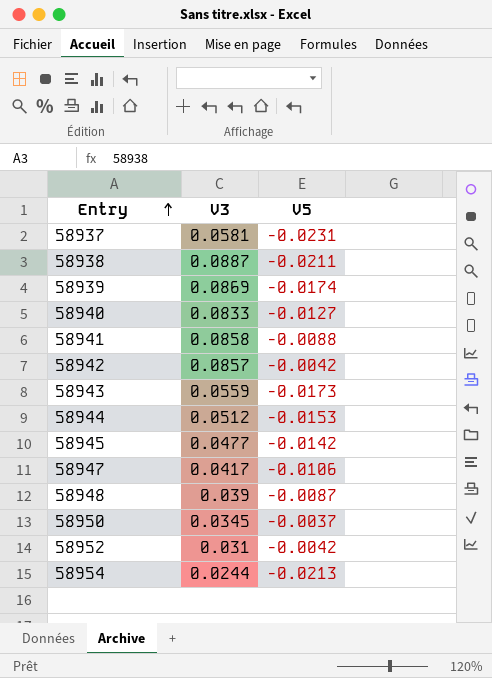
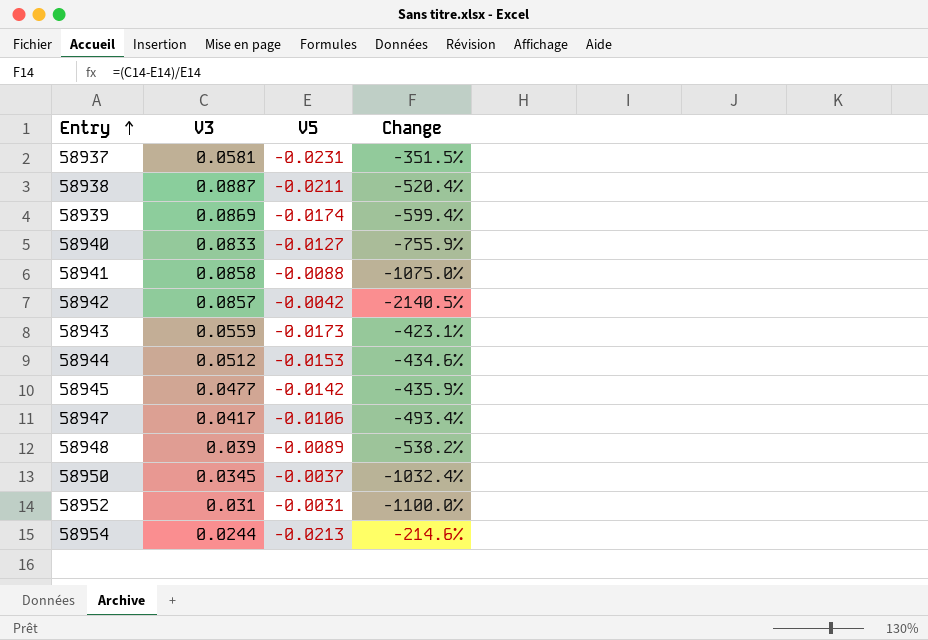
column Change | formula: none -> ([V3] - [V5]) / [V5]
58948 | V5: -0.0087 -> -0.0089
58952 | V5: -0.0042 -> -0.0031

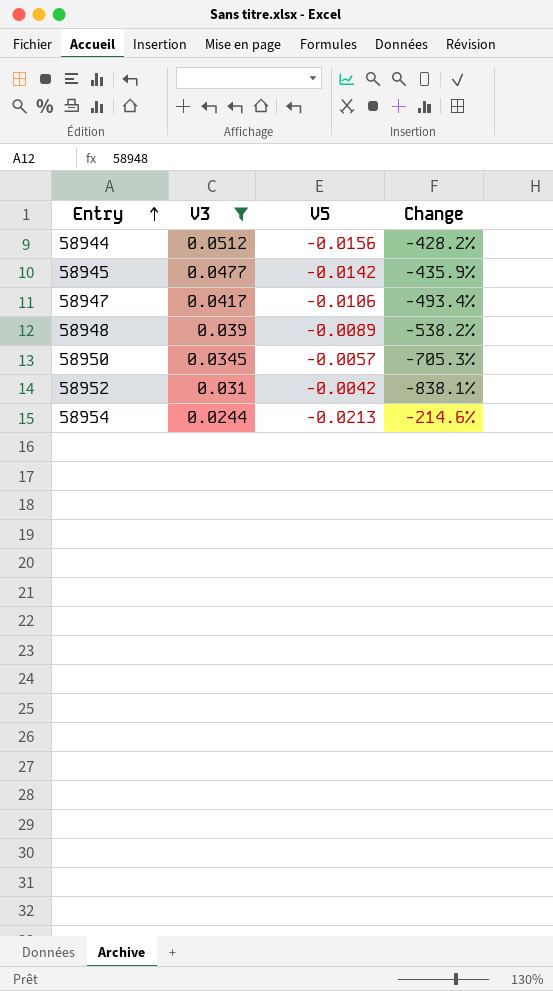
filter: none -> V3 <= 0.0512
58944 | V5: -0.0153 -> -0.0156
58944 | Change: -434.6% -> -428.2%
58950 | V5: -0.0037 -> -0.0057
58950 | Change: -1032.4% -> -705.3%
58952 | V5: -0.0031 -> -0.0042
58952 | Change: -1100.0% -> -838.1%

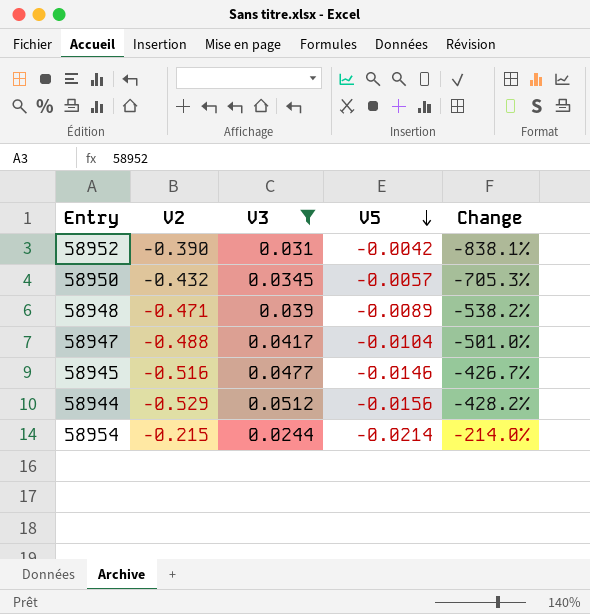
row order: Entry ascending -> V5 descending
column V2 | position: none -> 2
58947 | V5: -0.0106 -> -0.0104
58947 | Change: -493.4% -> -501.0%
58945 | V5: -0.0142 -> -0.0146
58945 | Change: -435.9% -> -426.7%
58954 | V5: -0.0213 -> -0.0214
58954 | Change: -214.6% -> -214.0%

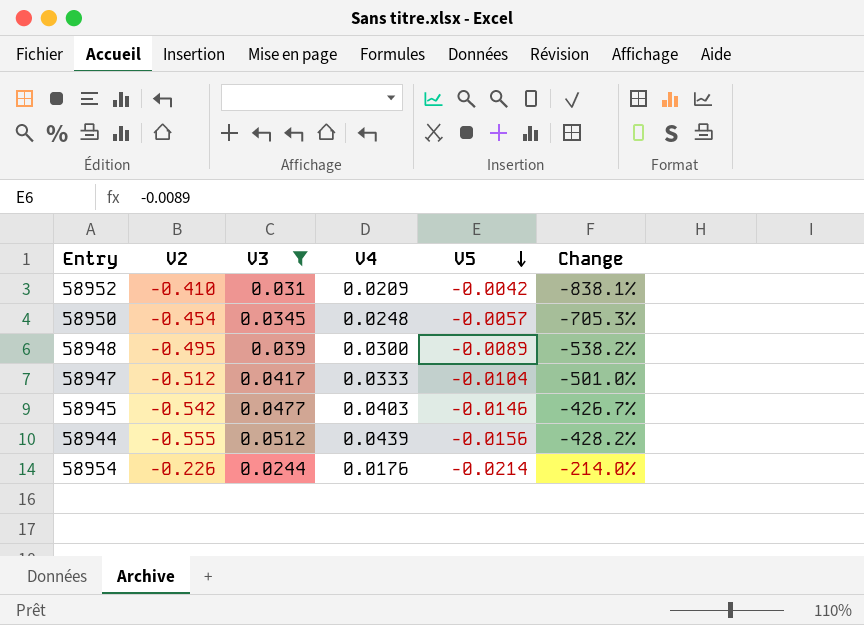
column V4 | position: none -> 4
58952 | V2: -0.390 -> -0.410
58950 | V2: -0.432 -> -0.454
58948 | V2: -0.471 -> -0.495
58947 | V2: -0.488 -> -0.512
58945 | V2: -0.516 -> -0.542
58944 | V2: -0.529 -> -0.555
58954 | V2: -0.215 -> -0.226

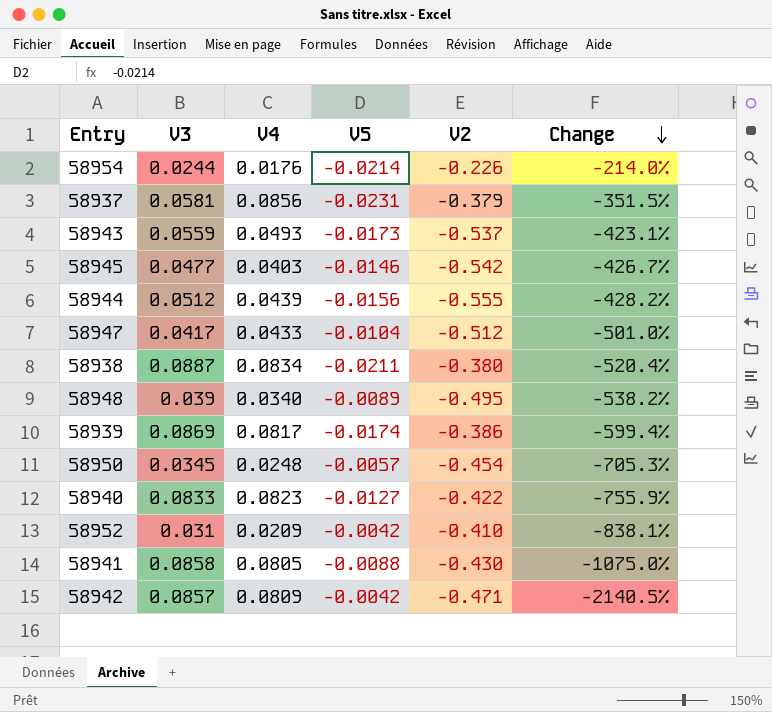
filter: V3 <= 0.0512 -> none
row order: V5 descending -> Change descending
column V2 | position: 2 -> 5
58947 | V4: 0.0333 -> 0.0433
58948 | V4: 0.0300 -> 0.0340

